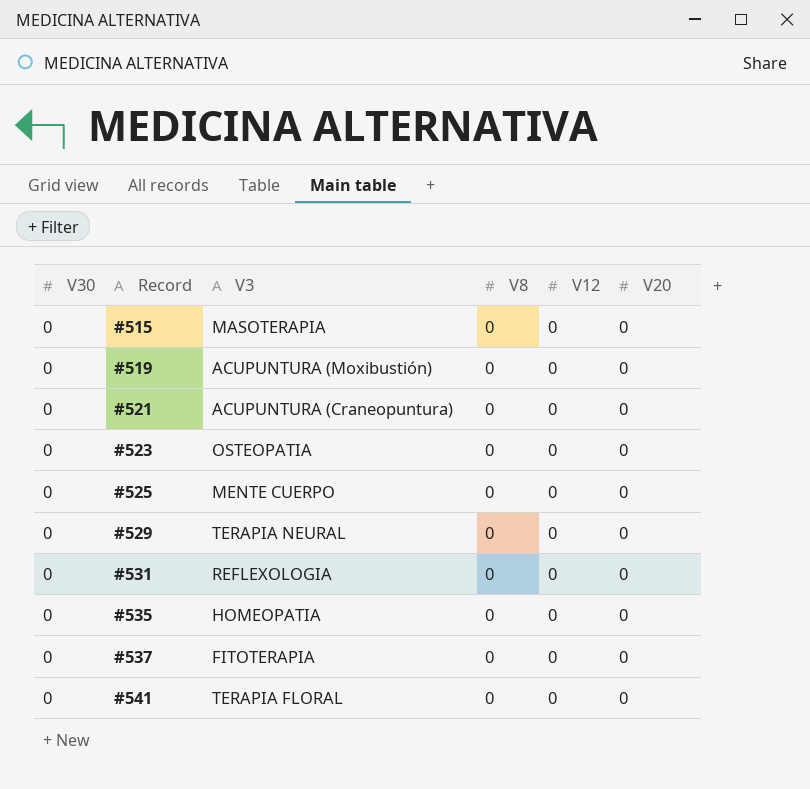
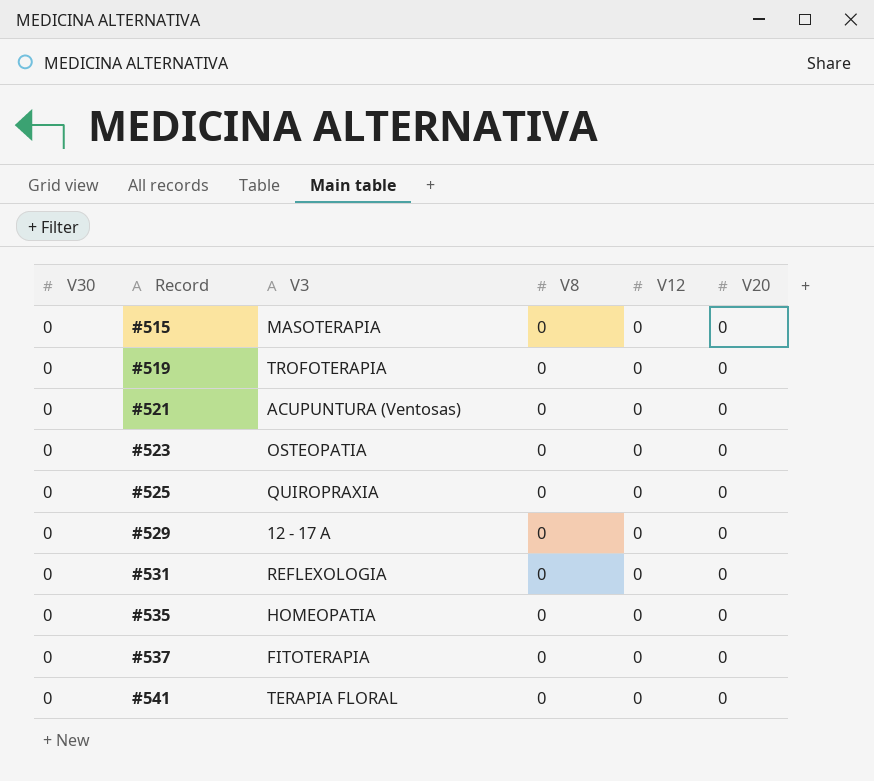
#519 | V3: ACUPUNTURA (Moxibustión) -> TROFOTERAPIA
#521 | V3: ACUPUNTURA (Craneopuntura) -> ACUPUNTURA (Ventosas)
#525 | V3: MENTE CUERPO -> QUIROPRAXIA
#529 | V3: TERAPIA NEURAL -> 12 - 17 A

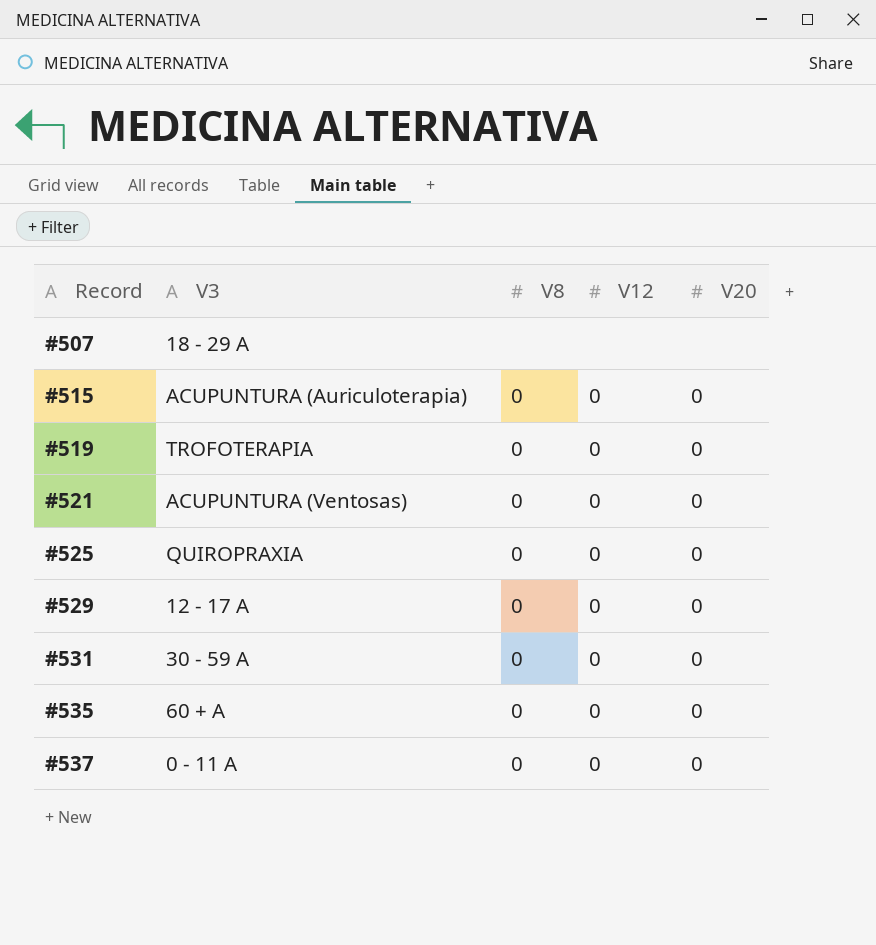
column V30 | position: 1 -> none
row #523: 0 | OSTEOPATIA | 0 | 0 | 0 -> none
row #541: 0 | TERAPIA FLORAL | 0 | 0 | 0 -> none
row #507: none -> 18 - 29 A | none | none | none
#515 | V3: MASOTERAPIA -> ACUPUNTURA (Auriculoterapia)
#531 | V3: REFLEXOLOGIA -> 30 - 59 A
#535 | V3: HOMEOPATIA -> 60 + A
#537 | V3: FITOTERAPIA -> 0 - 11 A

